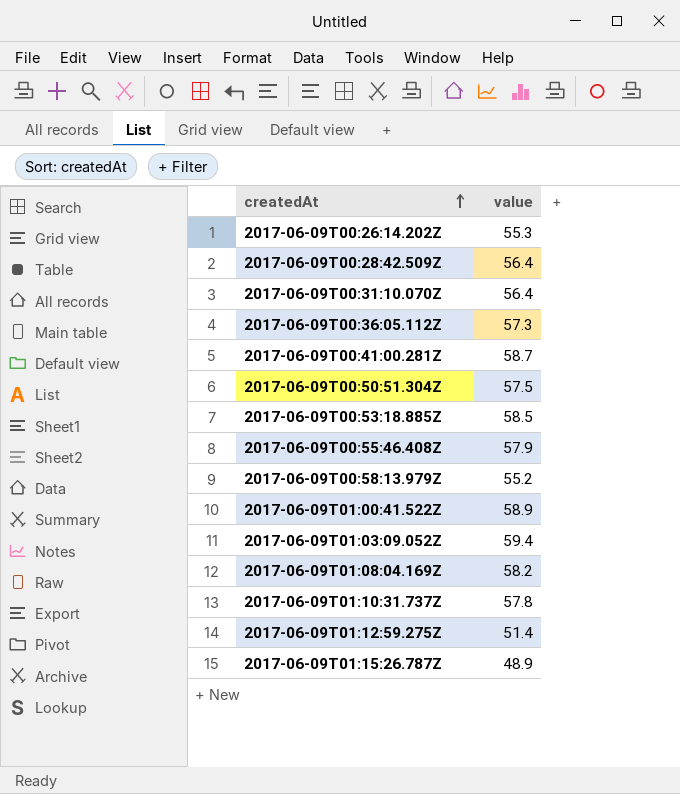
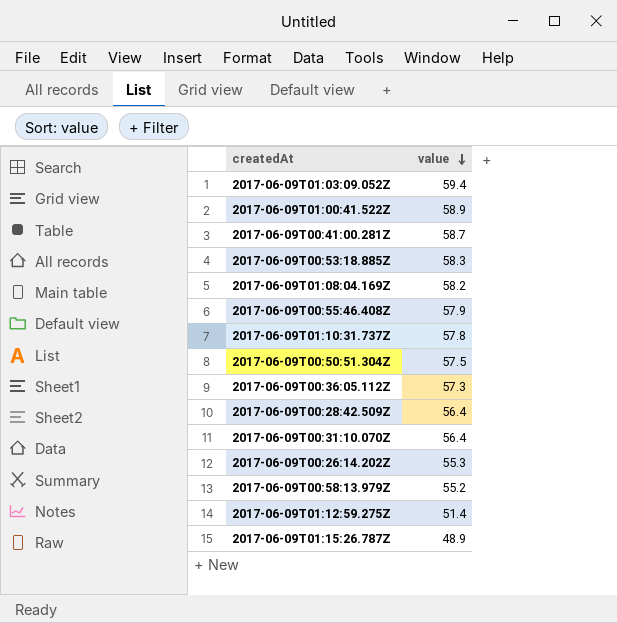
row order: createdAt ascending -> value descending
2017-06-09T00:53:18.885Z | value: 58.5 -> 58.3

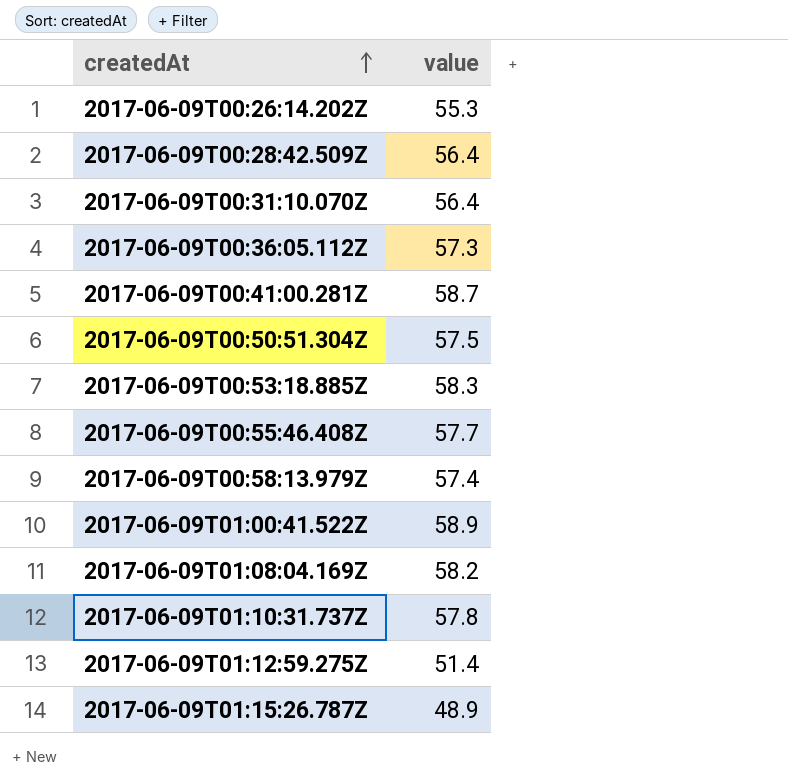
row order: value descending -> createdAt ascending
row 2017-06-09T01:03:09.052Z: 59.4 -> none
2017-06-09T00:55:46.408Z | value: 57.9 -> 57.7
2017-06-09T00:58:13.979Z | value: 55.2 -> 57.4

